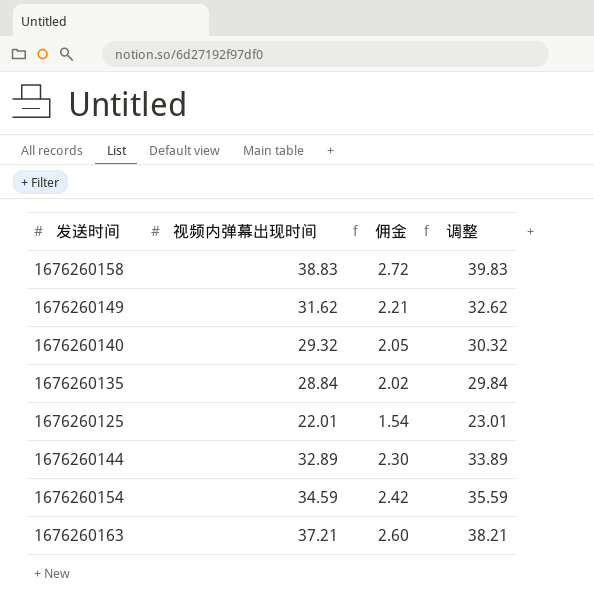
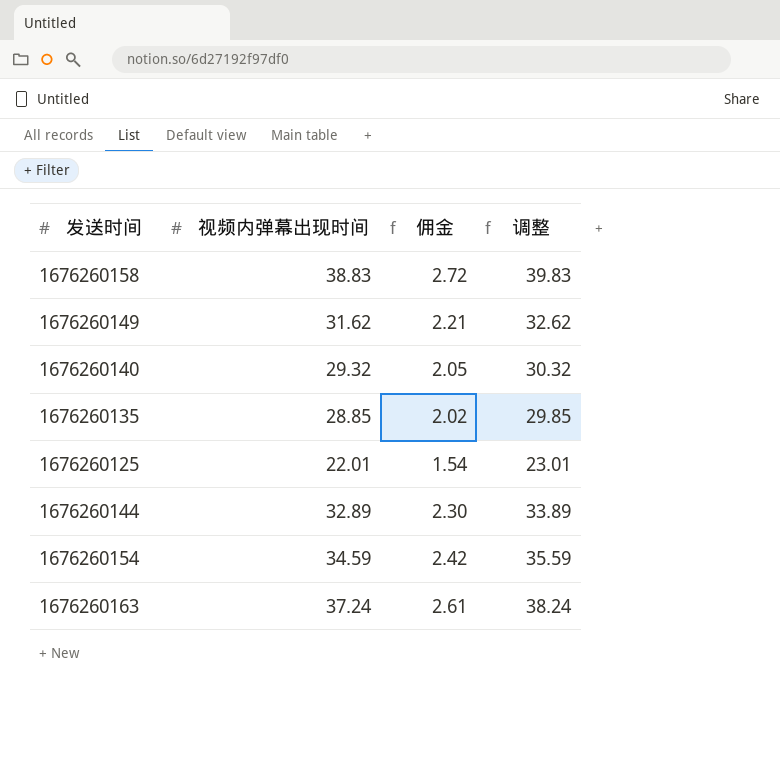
1676260135 | 视频内弹幕出现时间: 28.84 -> 28.85
1676260135 | 调整: 29.84 -> 29.85
1676260163 | 视频内弹幕出现时间: 37.21 -> 37.24
1676260163 | 佣金: 2.60 -> 2.61
1676260163 | 调整: 38.21 -> 38.24

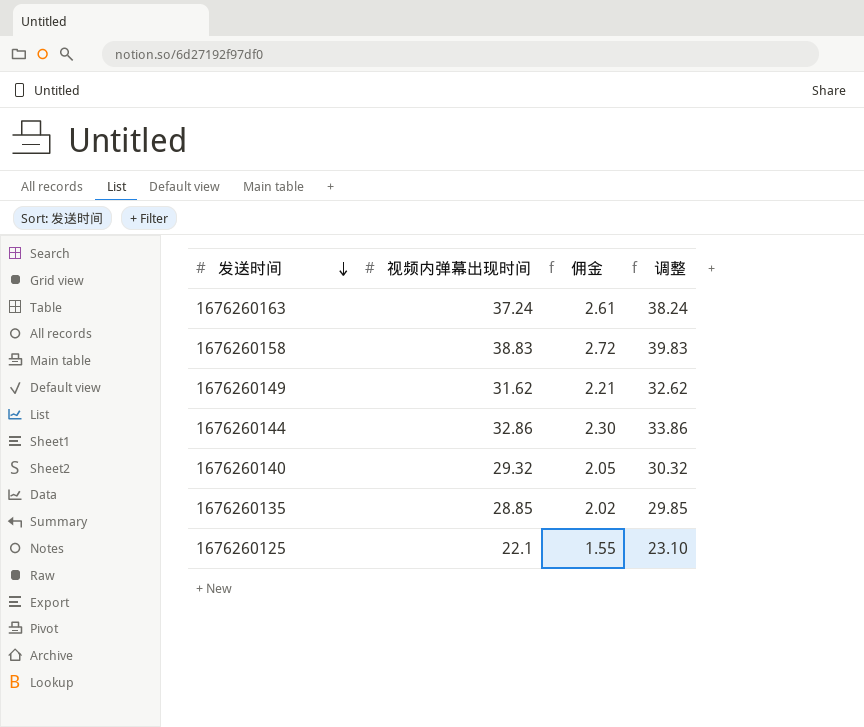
row order: none -> 发送时间 descending
row 1676260154: 34.59 | 2.42 | 35.59 -> none
1676260144 | 视频内弹幕出现时间: 32.89 -> 32.86
1676260144 | 调整: 33.89 -> 33.86
1676260125 | 视频内弹幕出现时间: 22.01 -> 22.1
1676260125 | 佣金: 1.54 -> 1.55
1676260125 | 调整: 23.01 -> 23.10

